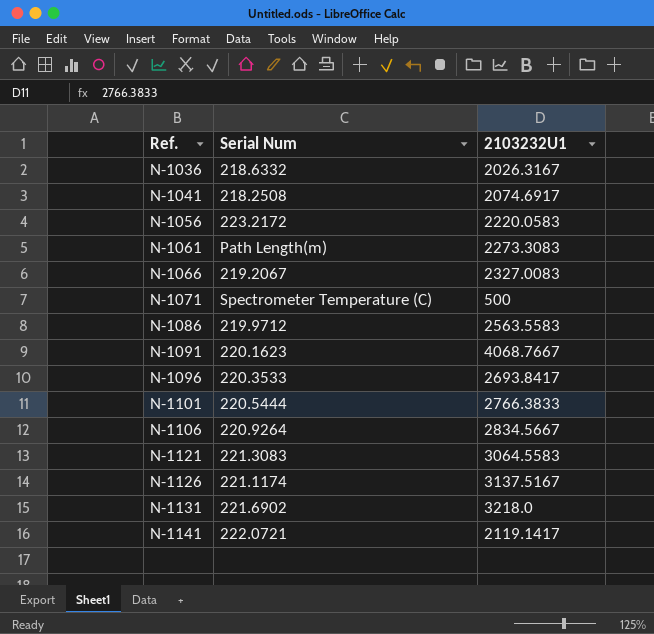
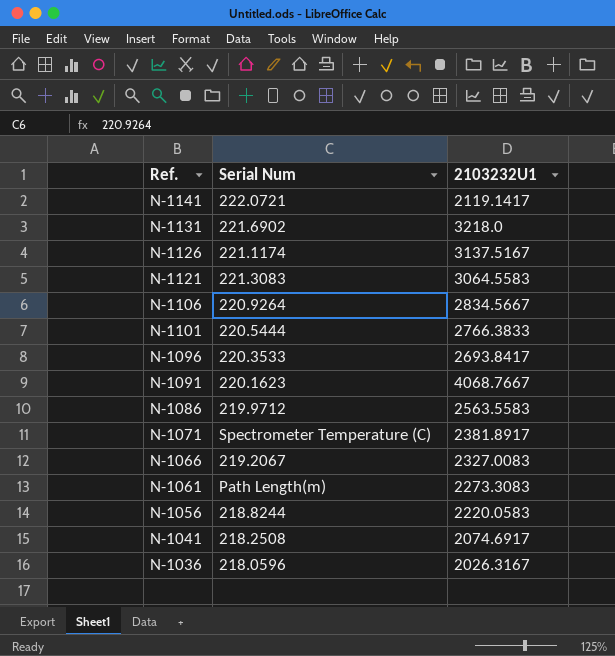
row order: Ref. ascending -> Ref. descending
N-1071 | 2103232U1: 500 -> 2381.8917
N-1056 | Serial Num: 223.2172 -> 218.8244
N-1036 | Serial Num: 218.6332 -> 218.0596

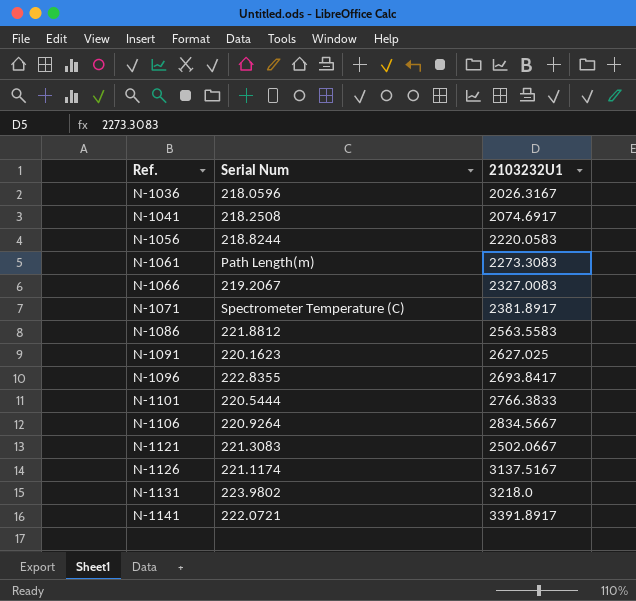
row order: Ref. descending -> Ref. ascending
N-1086 | Serial Num: 219.9712 -> 221.8812
N-1091 | 2103232U1: 4068.7667 -> 2627.025
N-1096 | Serial Num: 220.3533 -> 222.8355
N-1121 | 2103232U1: 3064.5583 -> 2502.0667
N-1131 | Serial Num: 221.6902 -> 223.9802
N-1141 | 2103232U1: 2119.1417 -> 3391.8917

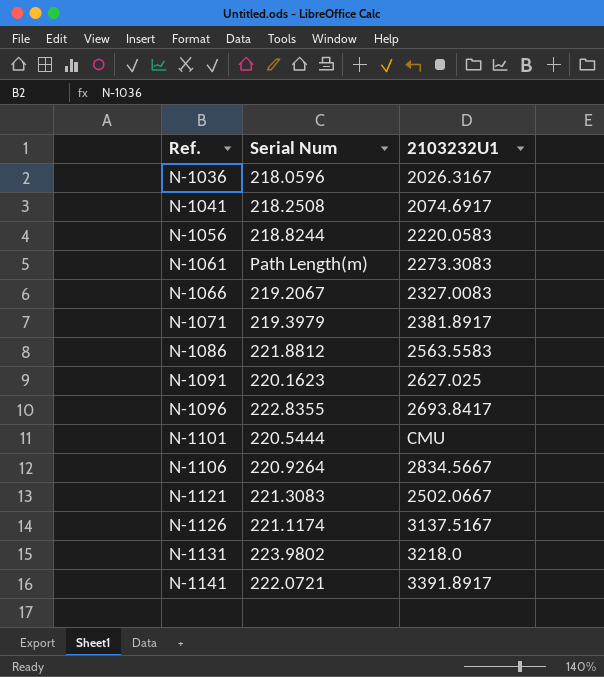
N-1071 | Serial Num: Spectrometer Temperature (C) -> 219.3979
N-1101 | 2103232U1: 2766.3833 -> CMU

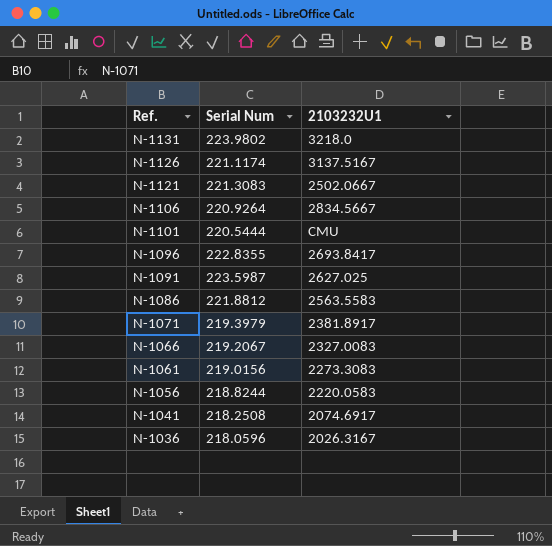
row order: Ref. ascending -> Ref. descending
row N-1141: 222.0721 | 3391.8917 -> none
N-1091 | Serial Num: 220.1623 -> 223.5987
N-1061 | Serial Num: Path Length(m) -> 219.0156

